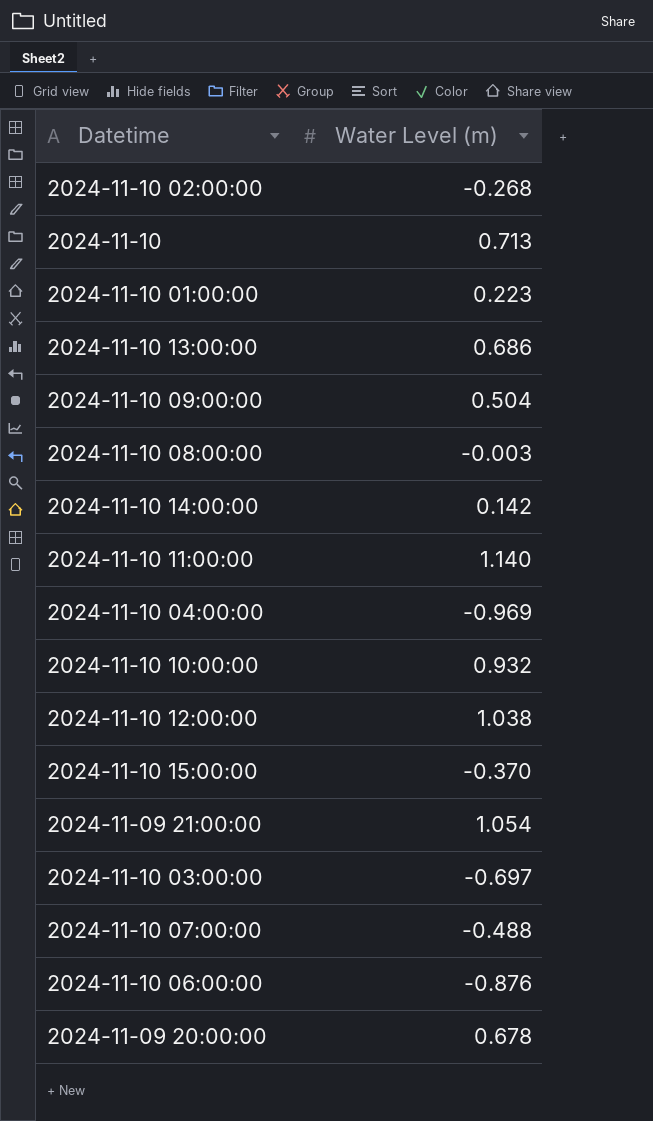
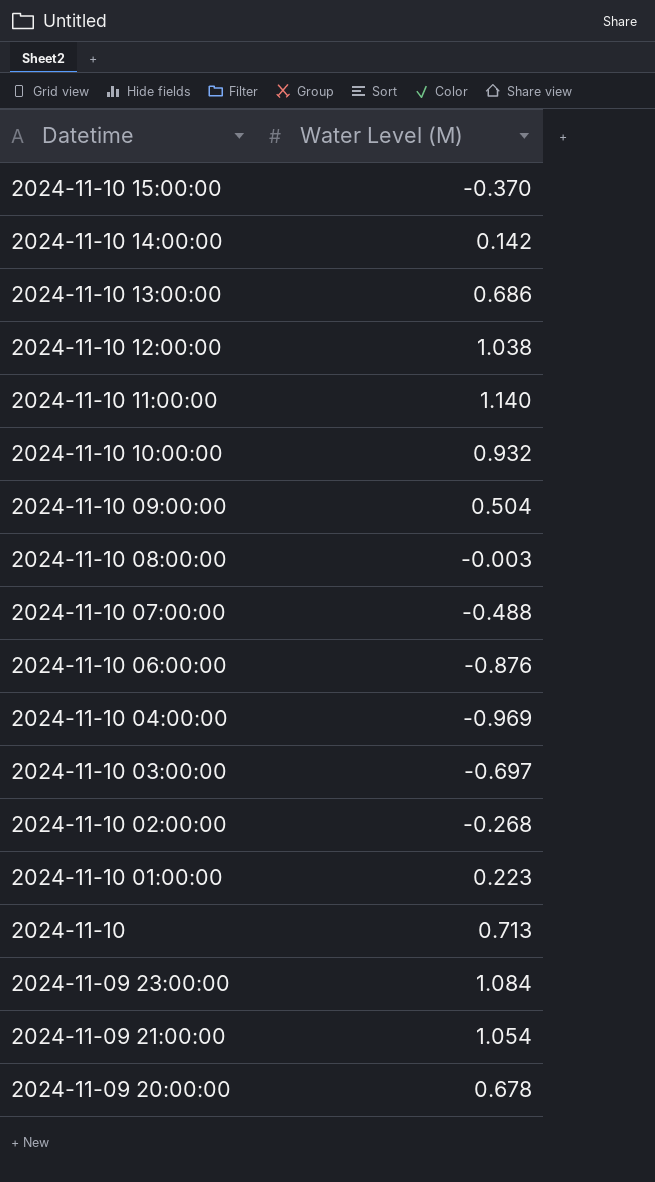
row order: none -> Datetime descending
column name: Water Level (m) -> Water Level (M)
row 2024-11-09 23:00:00: none -> 1.084

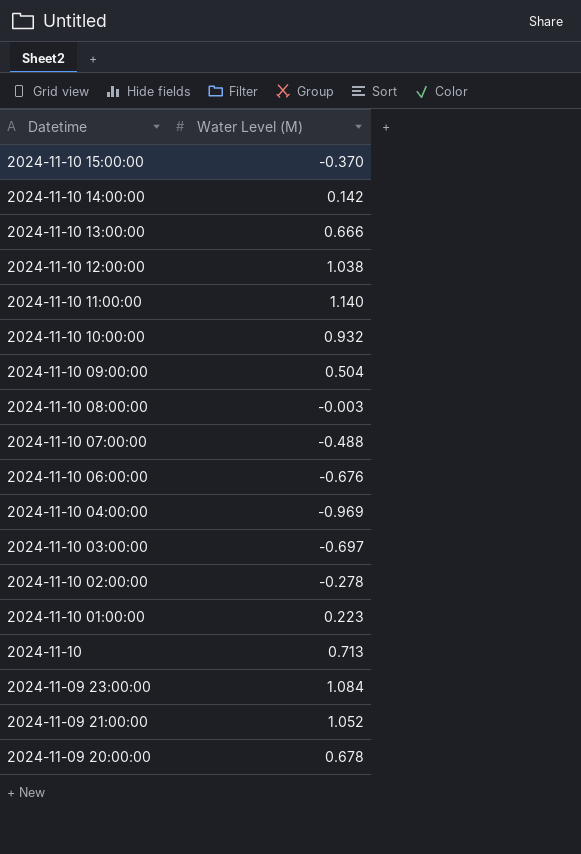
2024-11-10 13:00:00 | Water Level (M): 0.686 -> 0.666
2024-11-10 06:00:00 | Water Level (M): -0.876 -> -0.676
2024-11-10 02:00:00 | Water Level (M): -0.268 -> -0.278
2024-11-09 21:00:00 | Water Level (M): 1.054 -> 1.052

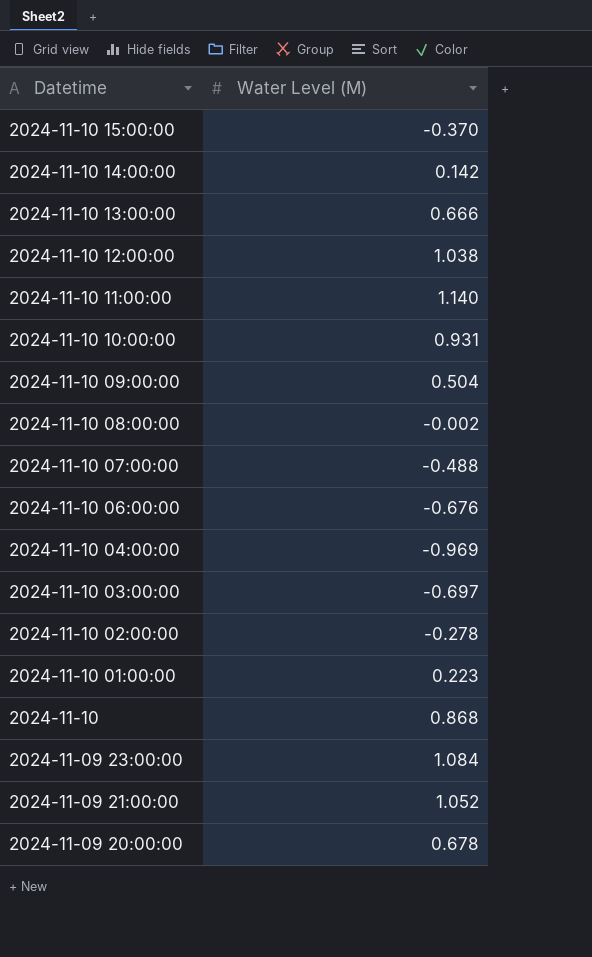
2024-11-10 10:00:00 | Water Level (M): 0.932 -> 0.931
2024-11-10 08:00:00 | Water Level (M): -0.003 -> -0.002
2024-11-10 | Water Level (M): 0.713 -> 0.868

